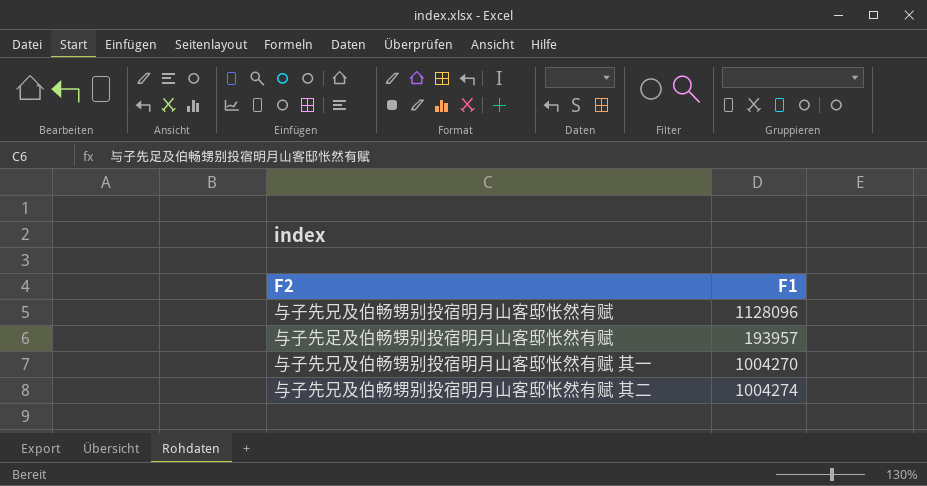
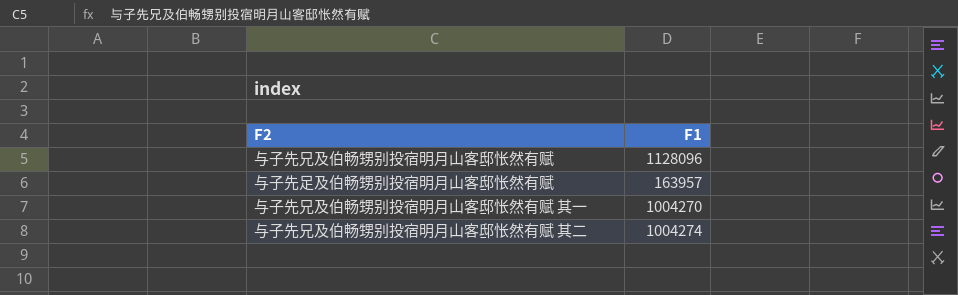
与子先足及伯畅甥别投宿明月山客邸怅然有赋 | F1: 193957 -> 163957

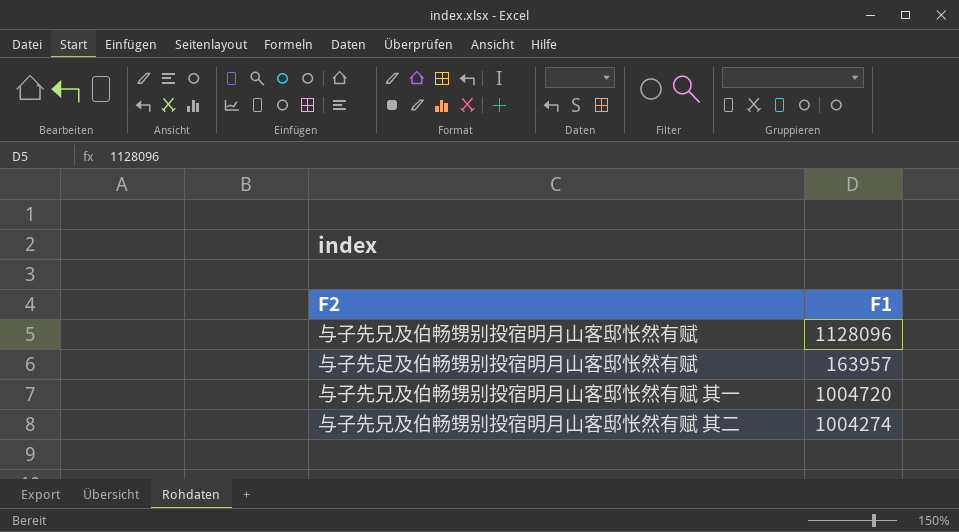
与子先兄及伯畅甥别投宿明月山客邸怅然有赋 其一 | F1: 1004270 -> 1004720

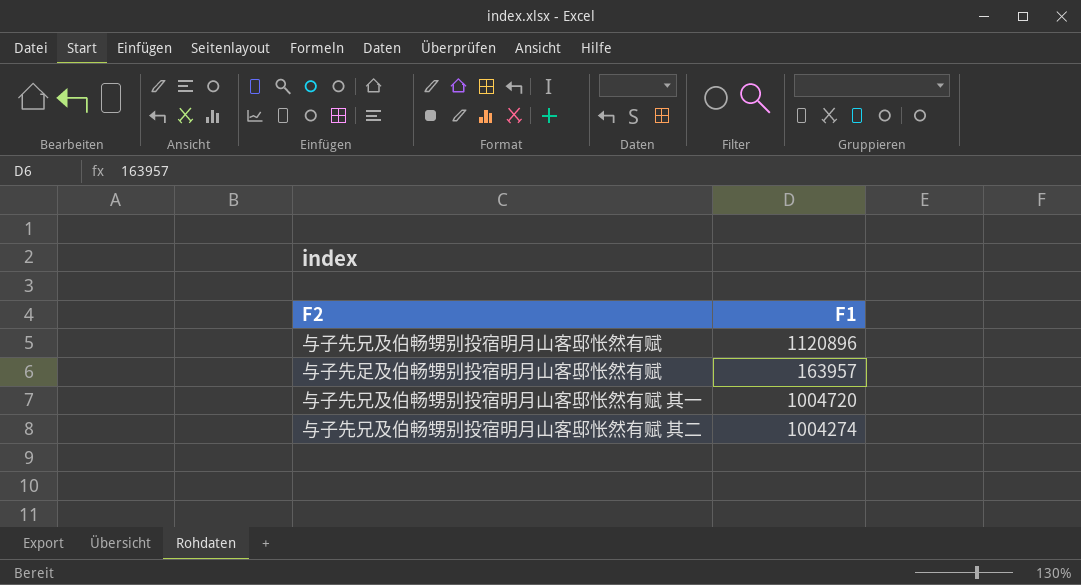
与子先兄及伯畅甥别投宿明月山客邸怅然有赋 | F1: 1128096 -> 1120896

